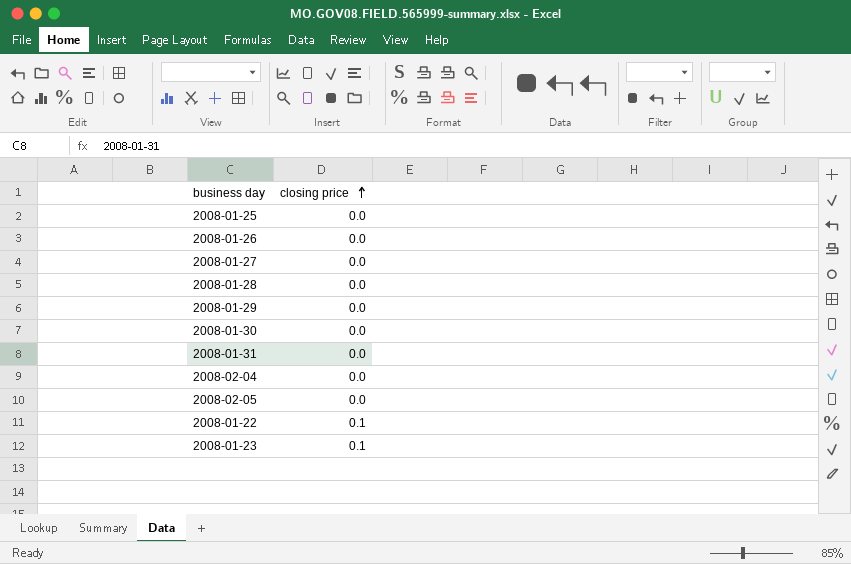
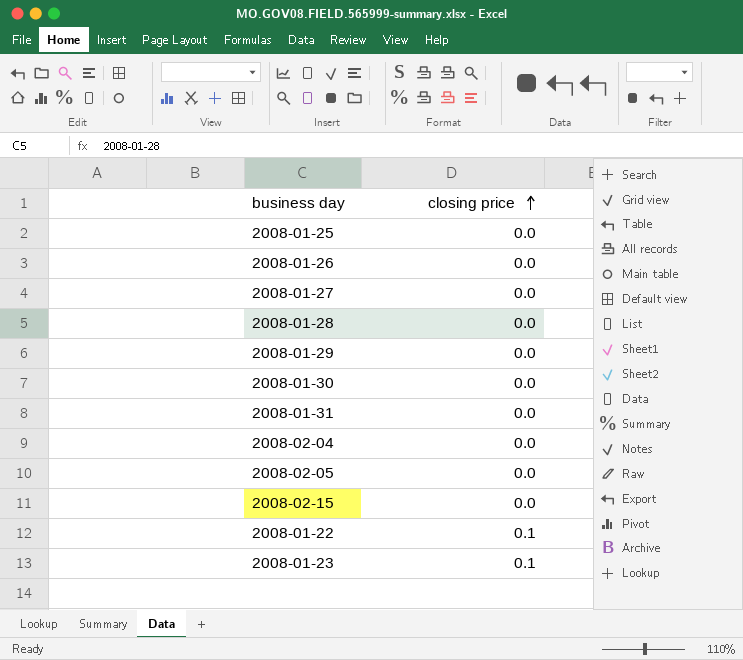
row 2008-02-15: none -> 0.0

